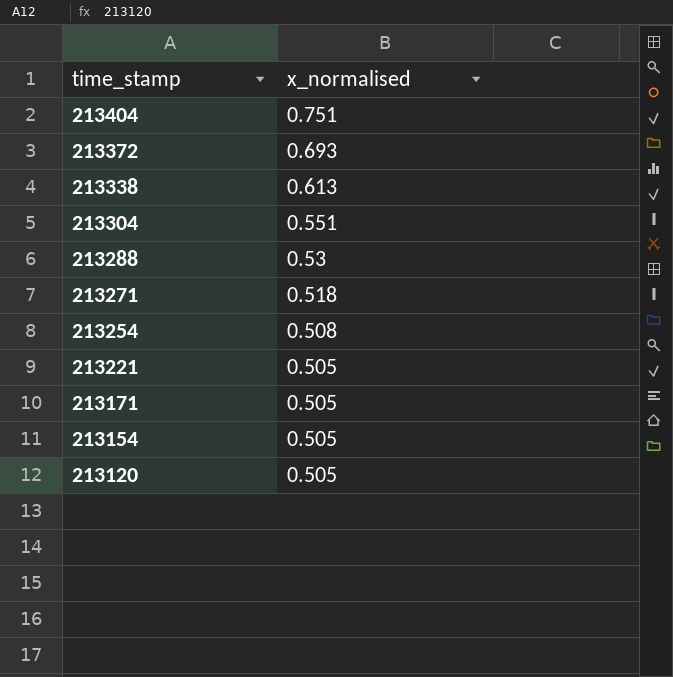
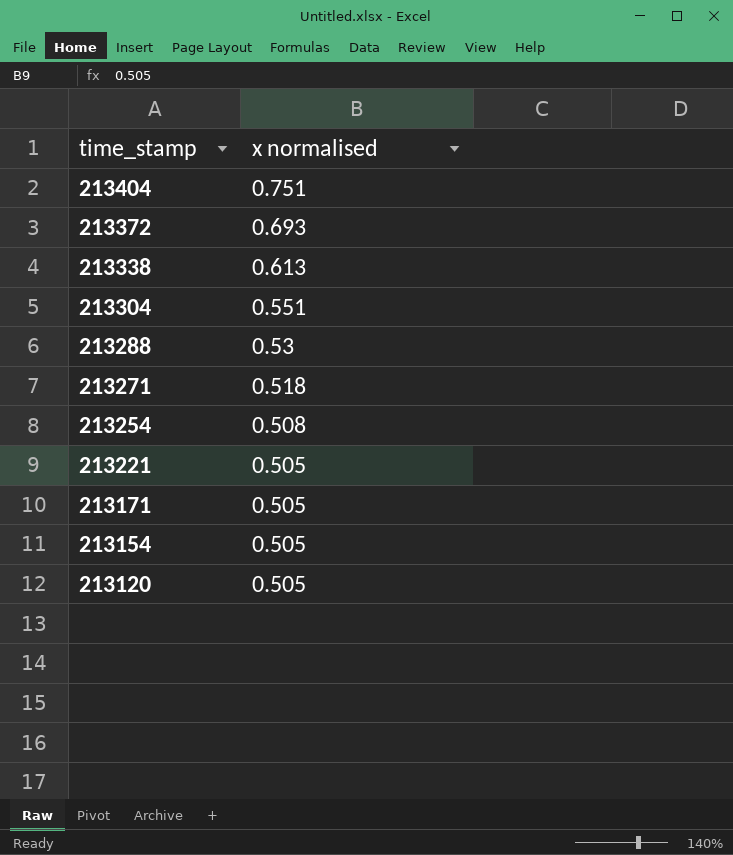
column name: x_normalised -> x normalised

